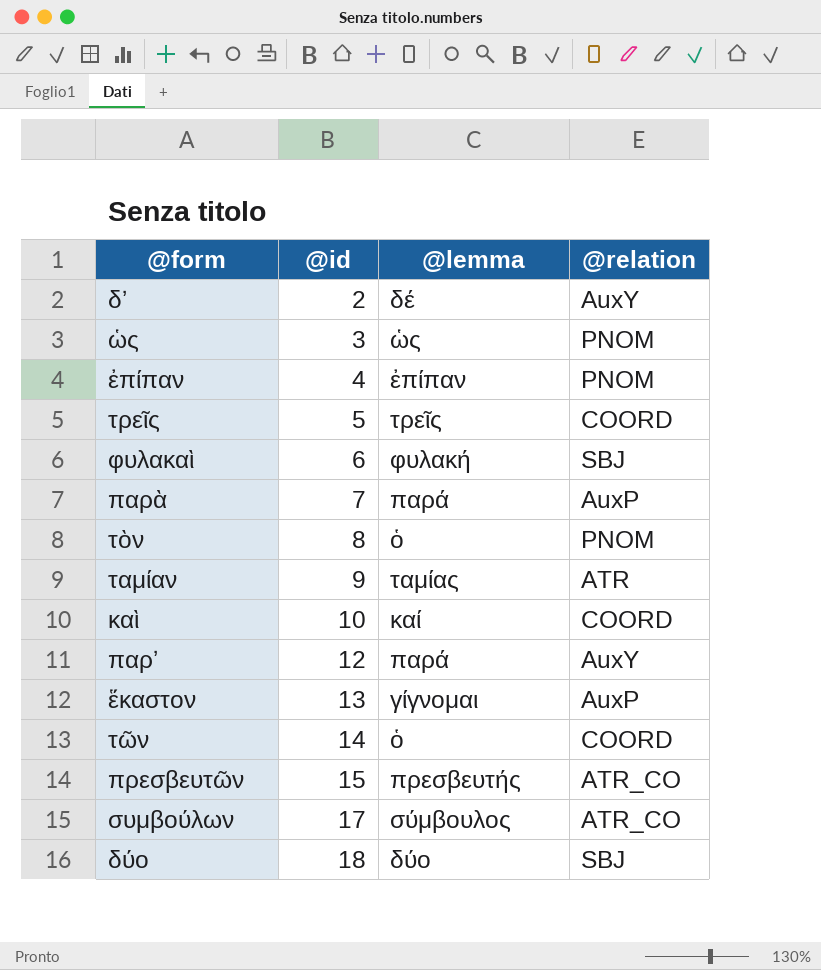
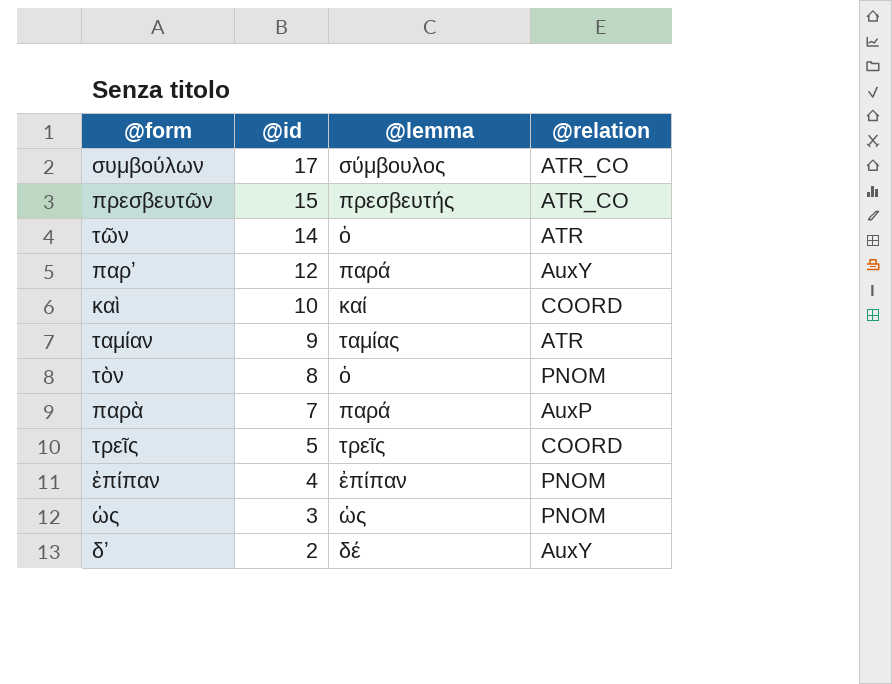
row order: @id ascending -> @id descending
row φυλακαὶ: 6 | φυλακή | SBJ -> none
row ἕκαστον: 13 | γίγνομαι | AuxP -> none
row δύο: 18 | δύο | SBJ -> none
τῶν | @relation: COORD -> ATR

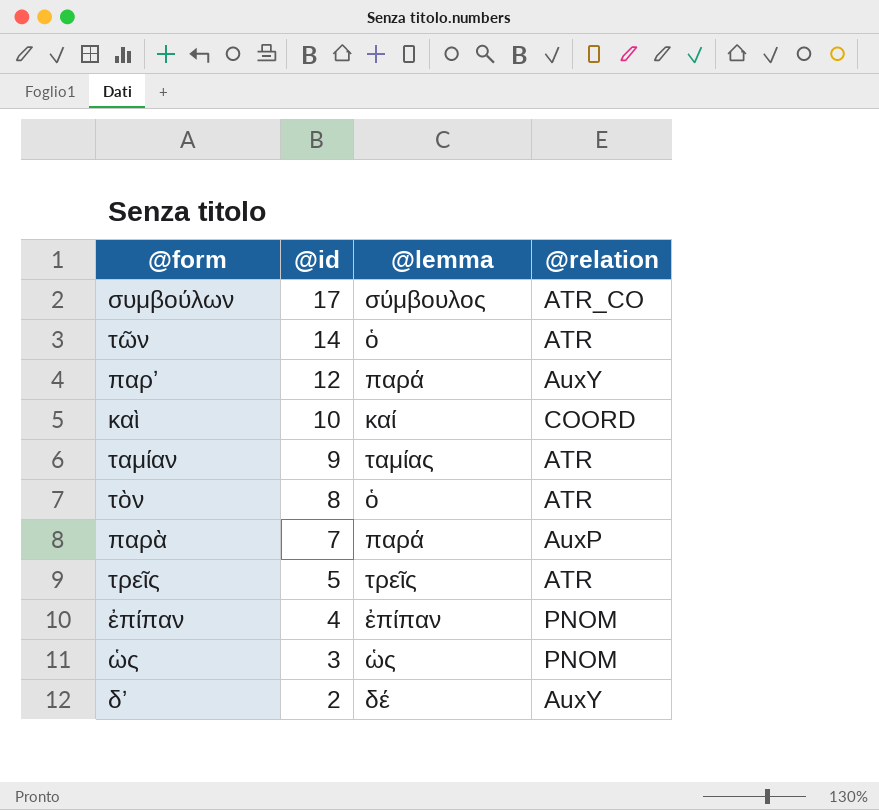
row πρεσβευτῶν: 15 | πρεσβευτής | ATR_CO -> none
τὸν | @relation: PNOM -> ATR
τρεῖς | @relation: COORD -> ATR

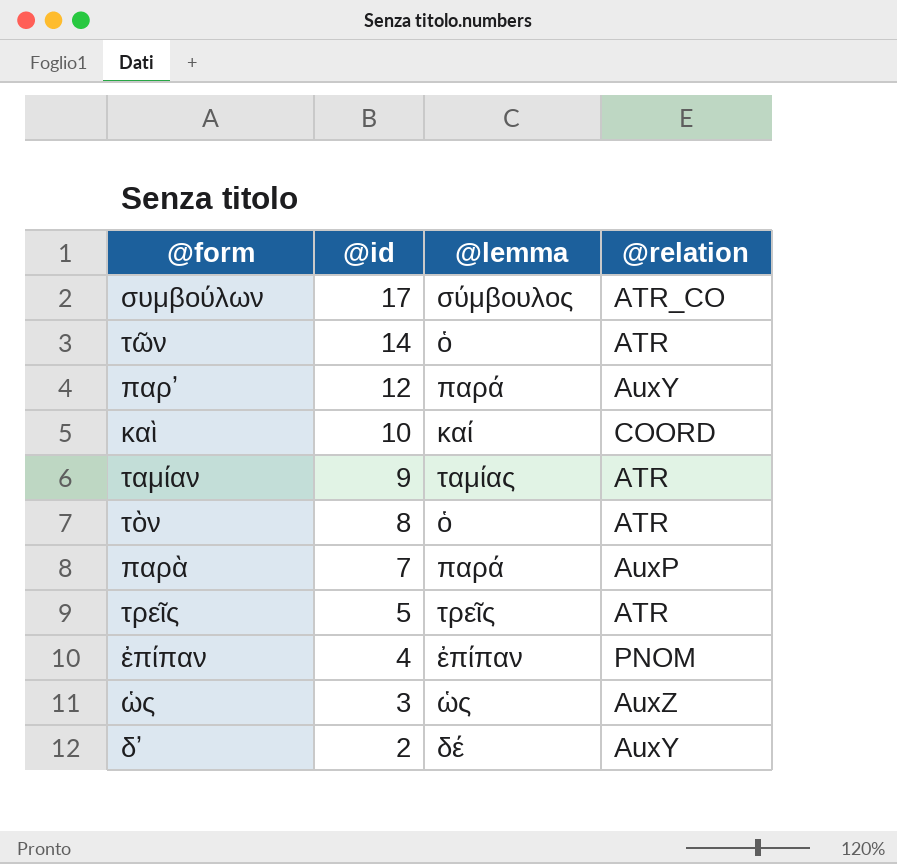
ὡς | @relation: PNOM -> AuxZ

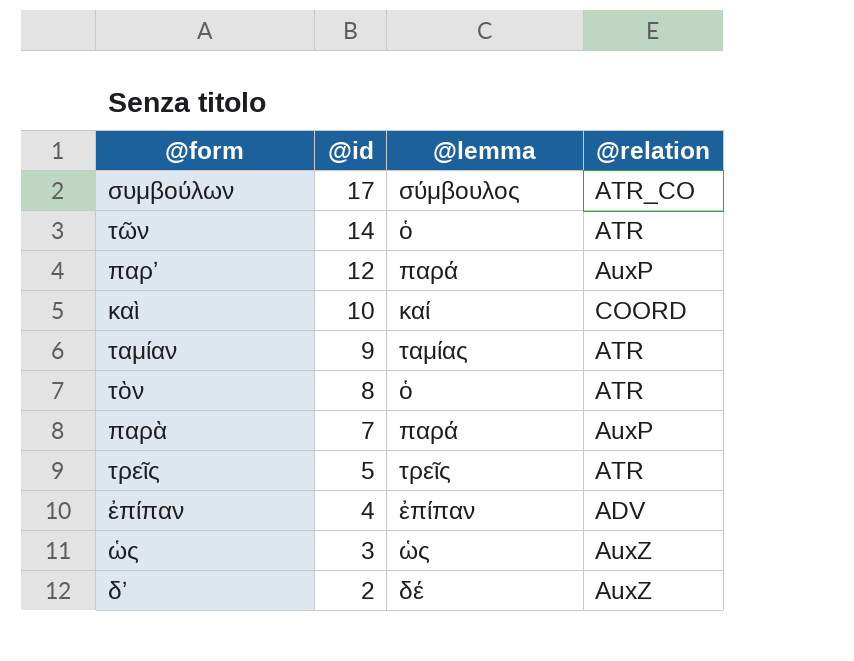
παρʼ | @relation: AuxY -> AuxP
ἐπίπαν | @relation: PNOM -> ADV
δʼ | @relation: AuxY -> AuxZ

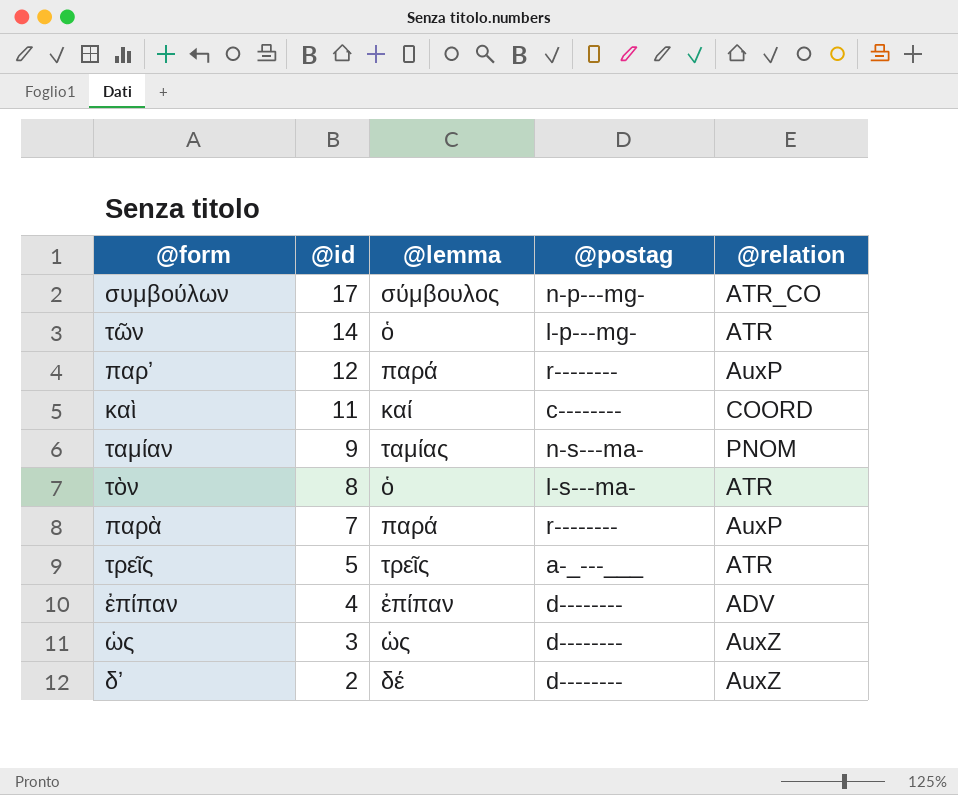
column @postag | position: none -> 4
καὶ | @id: 10 -> 11
ταμίαν | @relation: ATR -> PNOM

